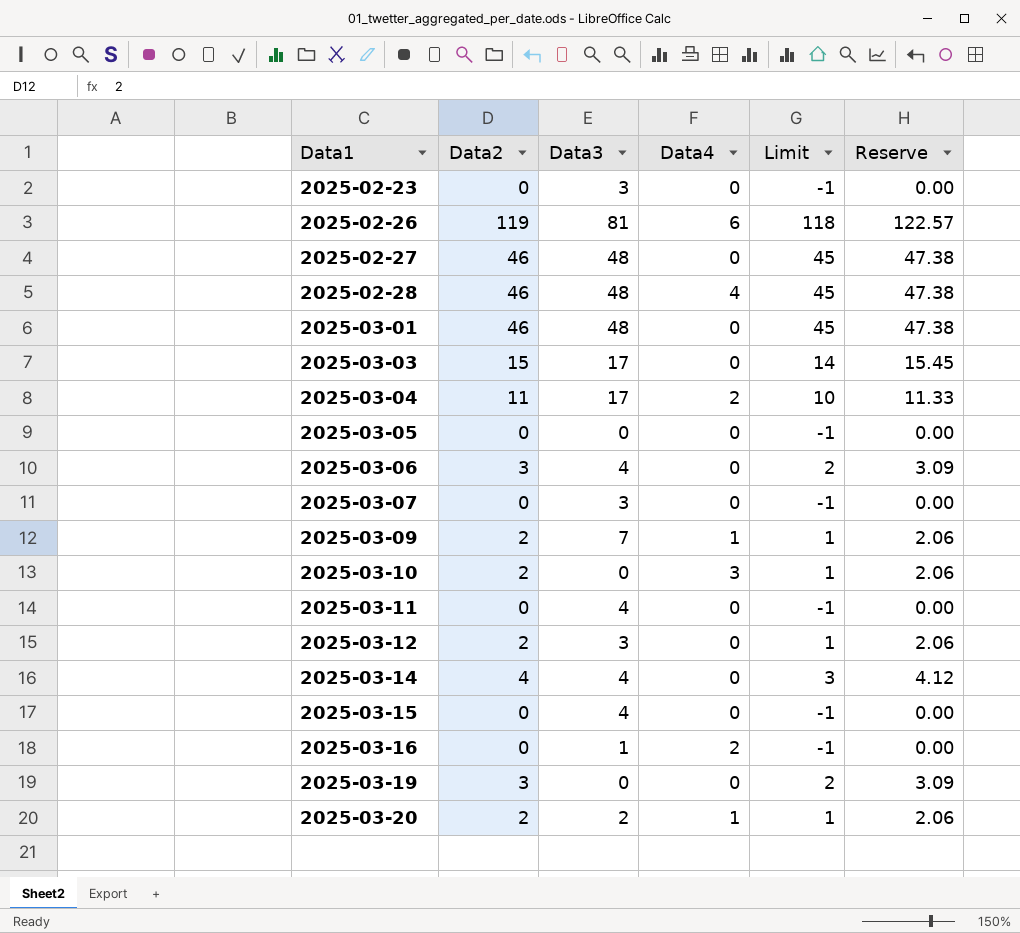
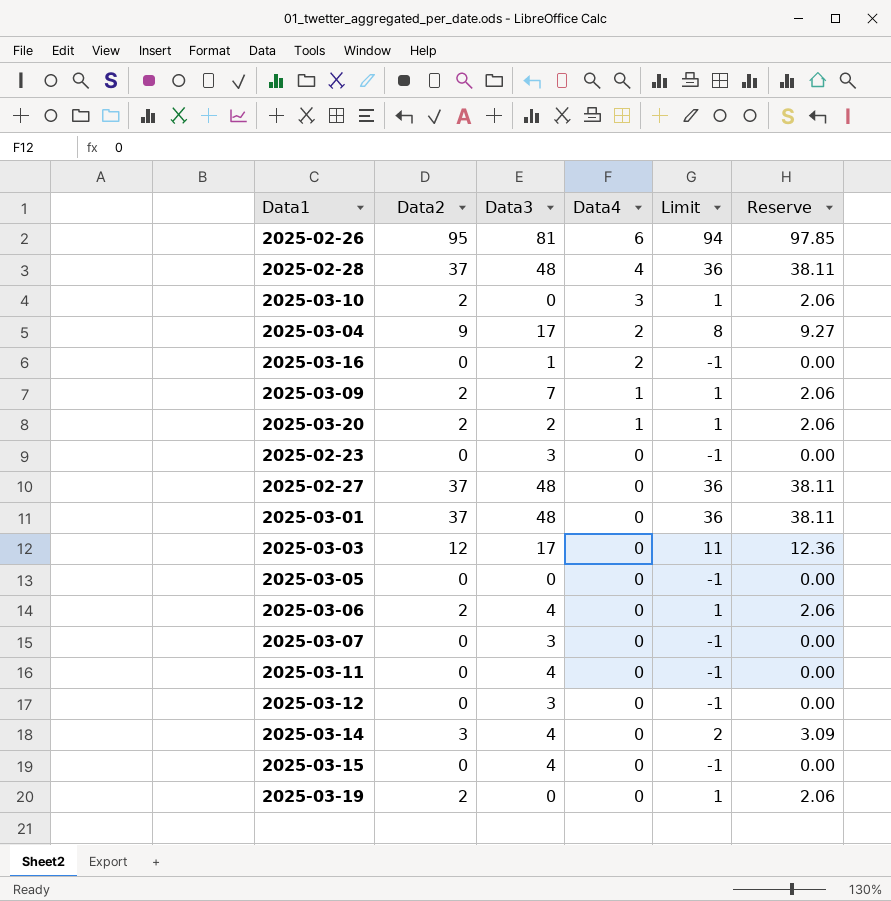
row order: Data1 ascending -> Data4 descending
2025-02-26 | Data2: 119 -> 95
2025-02-26 | Limit: 118 -> 94
2025-02-26 | Reserve: 122.57 -> 97.85
2025-02-28 | Data2: 46 -> 37
2025-02-28 | Limit: 45 -> 36
2025-02-28 | Reserve: 47.38 -> 38.11
2025-03-04 | Data2: 11 -> 9
2025-03-04 | Limit: 10 -> 8
2025-03-04 | Reserve: 11.33 -> 9.27
2025-02-27 | Data2: 46 -> 37
2025-02-27 | Limit: 45 -> 36
2025-02-27 | Reserve: 47.38 -> 38.11
2025-03-01 | Data2: 46 -> 37
2025-03-01 | Limit: 45 -> 36
2025-03-01 | Reserve: 47.38 -> 38.11
2025-03-03 | Data2: 15 -> 12
2025-03-03 | Limit: 14 -> 11
2025-03-03 | Reserve: 15.45 -> 12.36
2025-03-06 | Data2: 3 -> 2
2025-03-06 | Limit: 2 -> 1
2025-03-06 | Reserve: 3.09 -> 2.06
2025-03-12 | Data2: 2 -> 0
2025-03-12 | Limit: 1 -> -1
2025-03-12 | Reserve: 2.06 -> 0.00
2025-03-14 | Data2: 4 -> 3
2025-03-14 | Limit: 3 -> 2
2025-03-14 | Reserve: 4.12 -> 3.09
2025-03-19 | Data2: 3 -> 2
2025-03-19 | Limit: 2 -> 1
2025-03-19 | Reserve: 3.09 -> 2.06

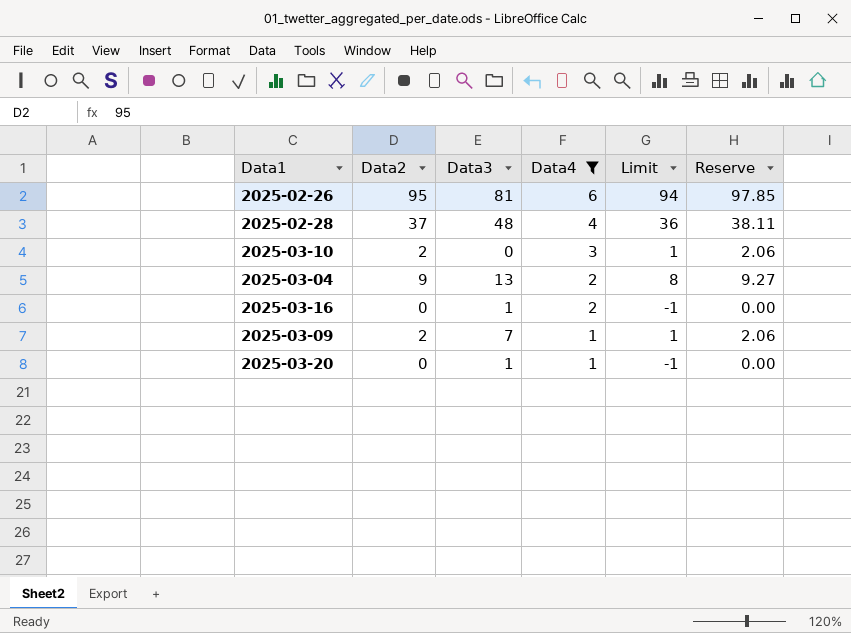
filter: none -> Data4 != 0
2025-03-04 | Data3: 17 -> 13
2025-03-20 | Data2: 2 -> 0
2025-03-20 | Data3: 2 -> 1
2025-03-20 | Limit: 1 -> -1
2025-03-20 | Reserve: 2.06 -> 0.00

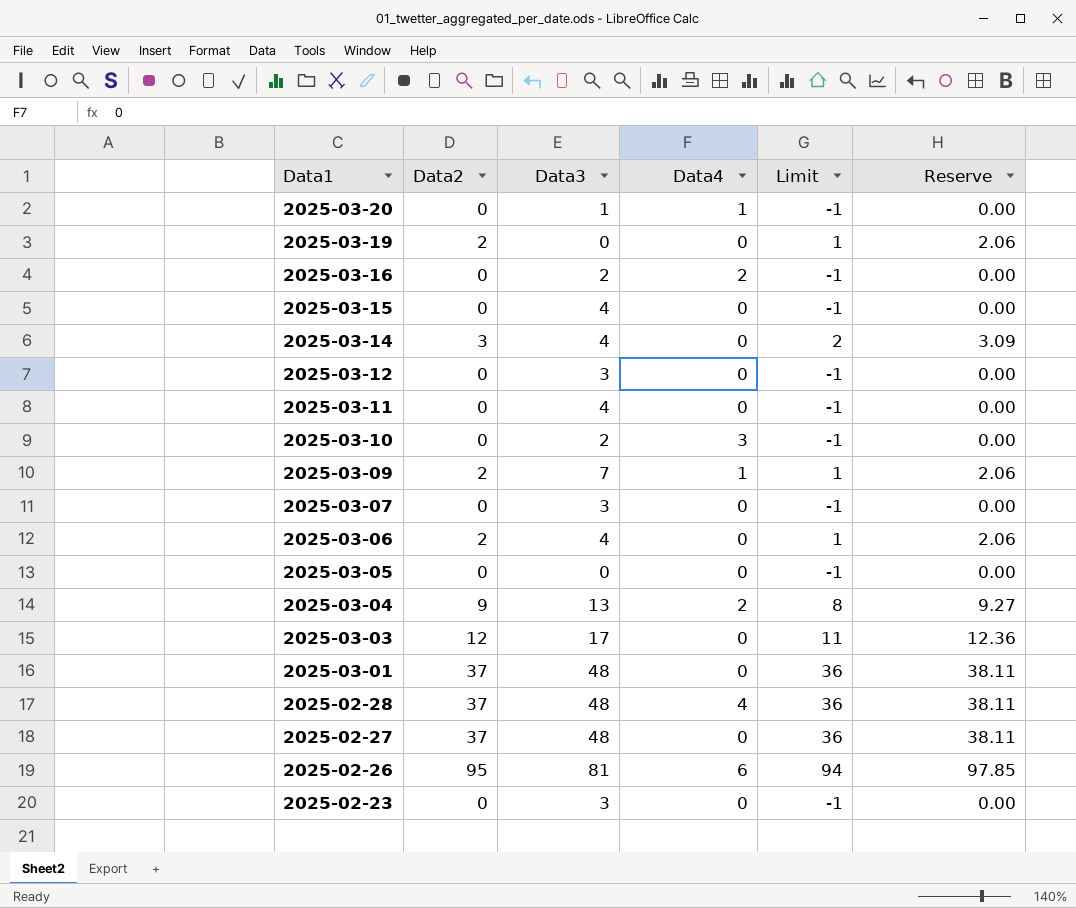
filter: Data4 != 0 -> none
row order: Data4 descending -> Data1 descending
2025-03-16 | Data3: 1 -> 2
2025-03-10 | Data2: 2 -> 0
2025-03-10 | Data3: 0 -> 2
2025-03-10 | Limit: 1 -> -1
2025-03-10 | Reserve: 2.06 -> 0.00

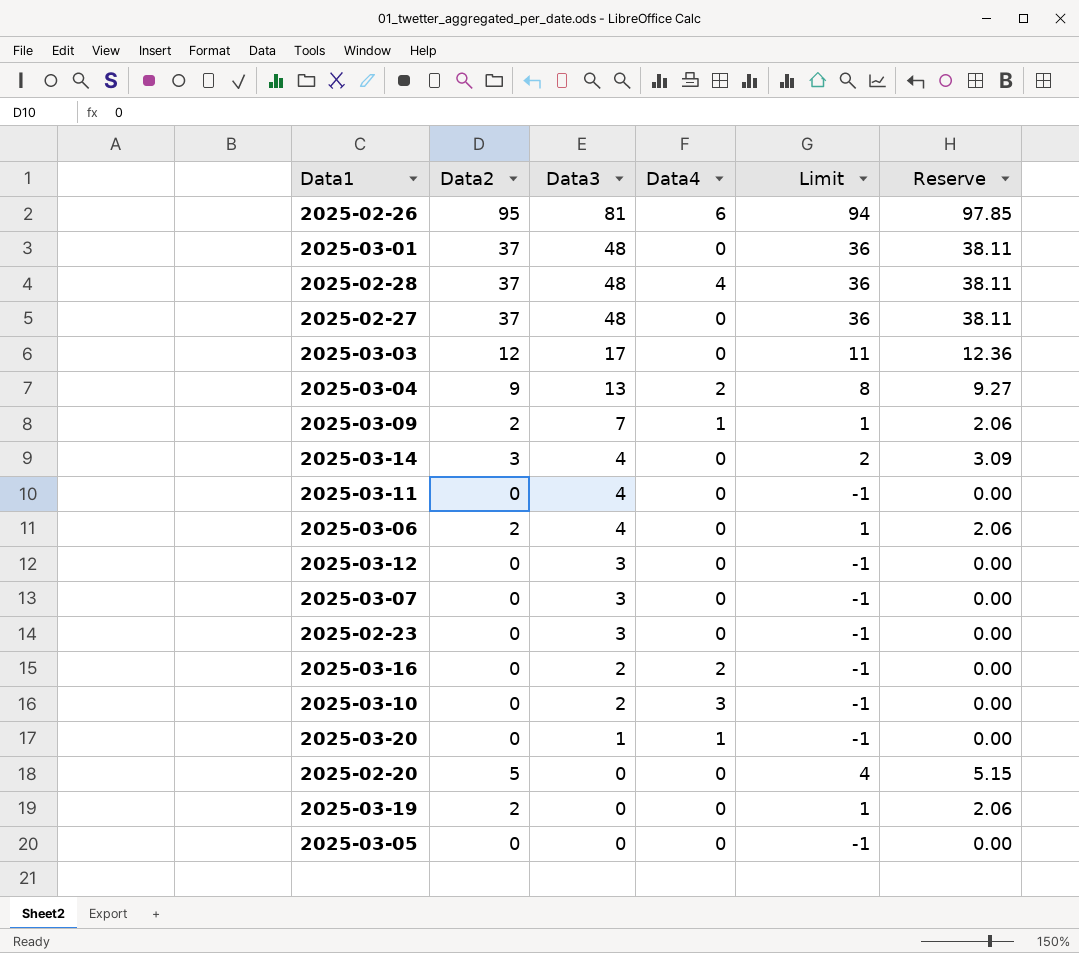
row order: Data1 descending -> Data3 descending
row 2025-03-15: 0 | 4 | 0 | -1 | 0.00 -> none
row 2025-02-20: none -> 5 | 0 | 0 | 4 | 5.15

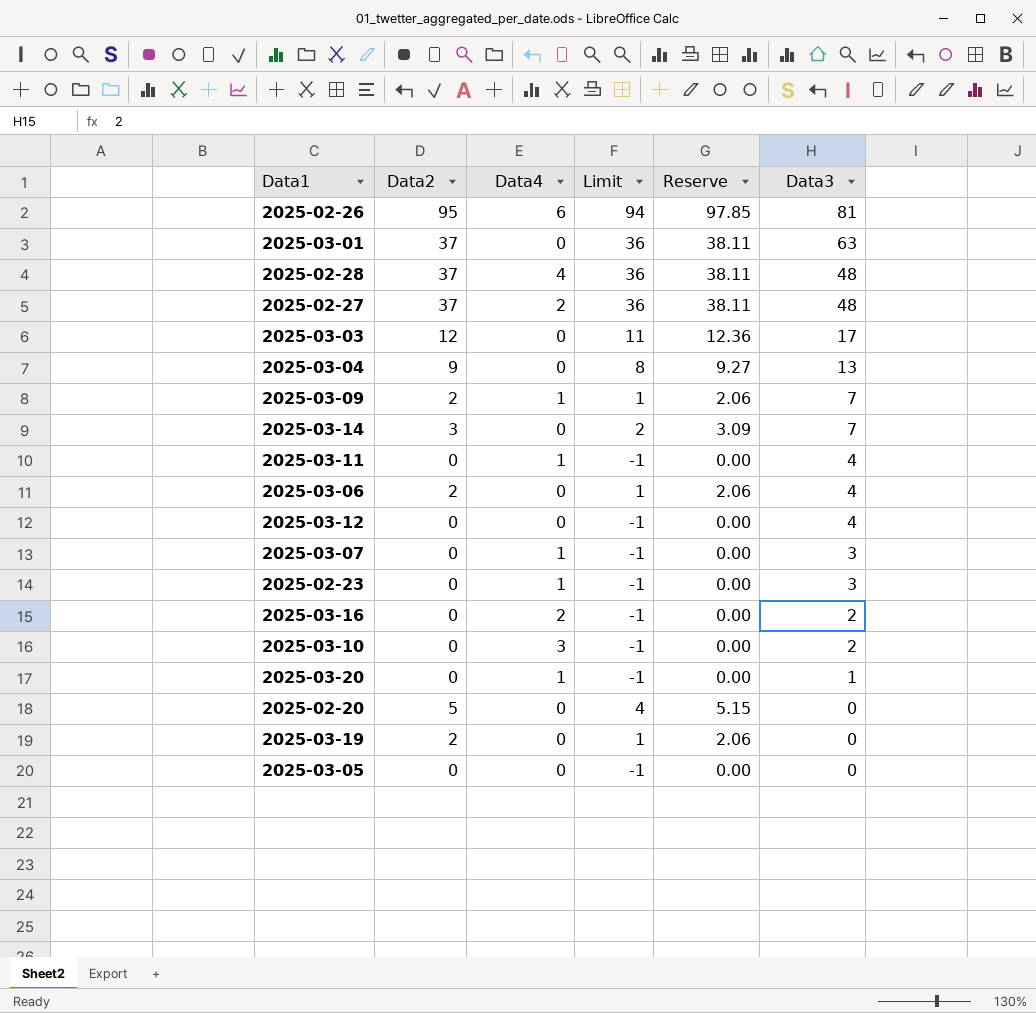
column Data3 | position: 3 -> 6
2025-03-01 | Data3: 48 -> 63
2025-02-27 | Data4: 0 -> 2
2025-03-04 | Data4: 2 -> 0
2025-03-14 | Data3: 4 -> 7
2025-03-11 | Data4: 0 -> 1
2025-03-12 | Data3: 3 -> 4
2025-03-07 | Data4: 0 -> 1
2025-02-23 | Data4: 0 -> 1

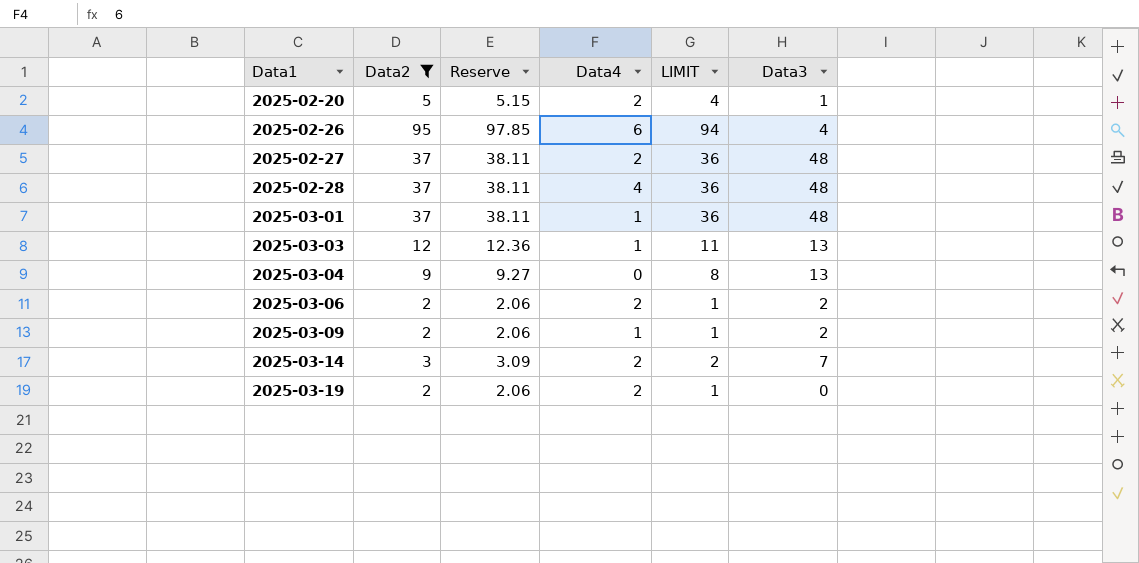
filter: none -> Data2 != 0
row order: Data3 descending -> Data1 ascending
column Reserve | position: 5 -> 3
column name: Limit -> LIMIT
2025-02-20 | Data4: 0 -> 2
2025-02-20 | Data3: 0 -> 1
2025-02-26 | Data3: 81 -> 4
2025-03-01 | Data4: 0 -> 1
2025-03-01 | Data3: 63 -> 48
2025-03-03 | Data4: 0 -> 1
2025-03-03 | Data3: 17 -> 13
2025-03-06 | Data4: 0 -> 2
2025-03-06 | Data3: 4 -> 2
2025-03-09 | Data3: 7 -> 2
2025-03-14 | Data4: 0 -> 2
2025-03-19 | Data4: 0 -> 2

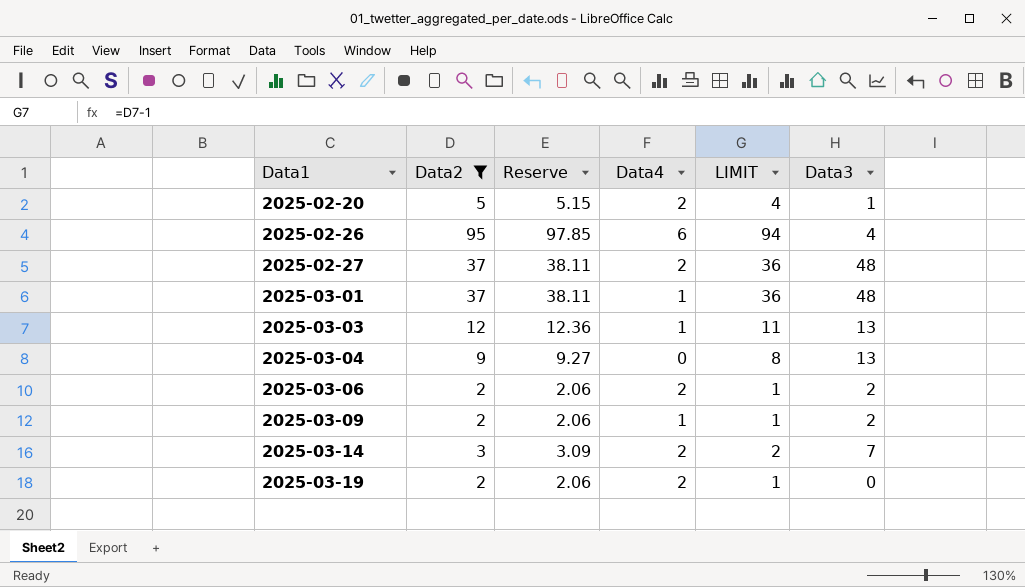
row 2025-02-28: 37 | 38.11 | 4 | 36 | 48 -> none

